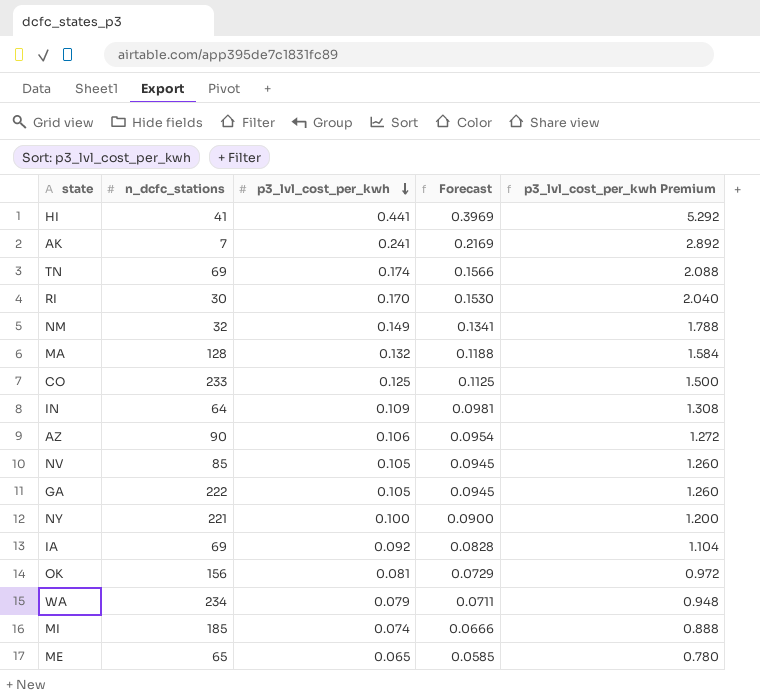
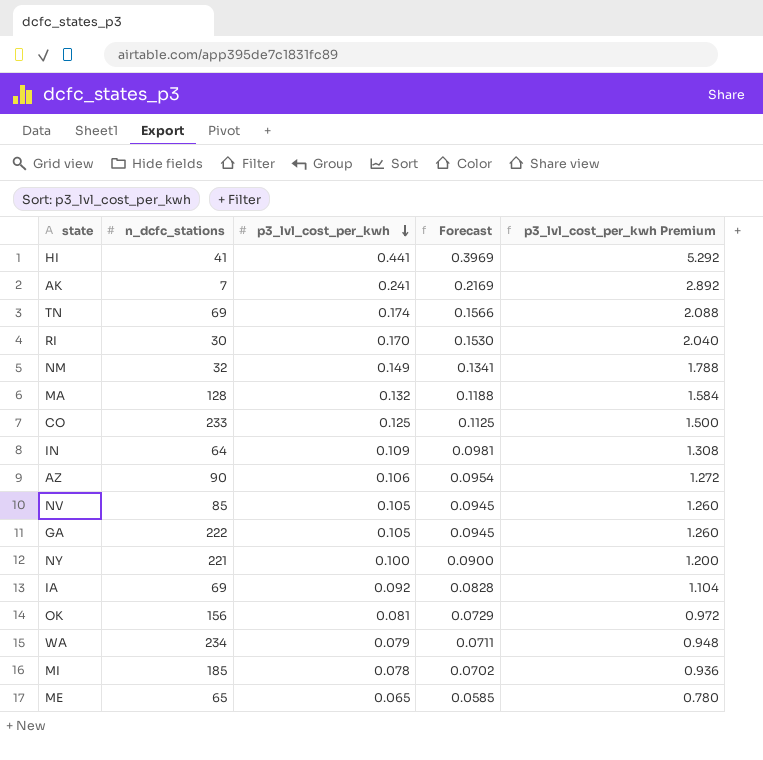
MI | p3_lvl_cost_per_kwh: 0.074 -> 0.078
MI | Forecast: 0.0666 -> 0.0702
MI | p3_lvl_cost_per_kwh Premium: 0.888 -> 0.936

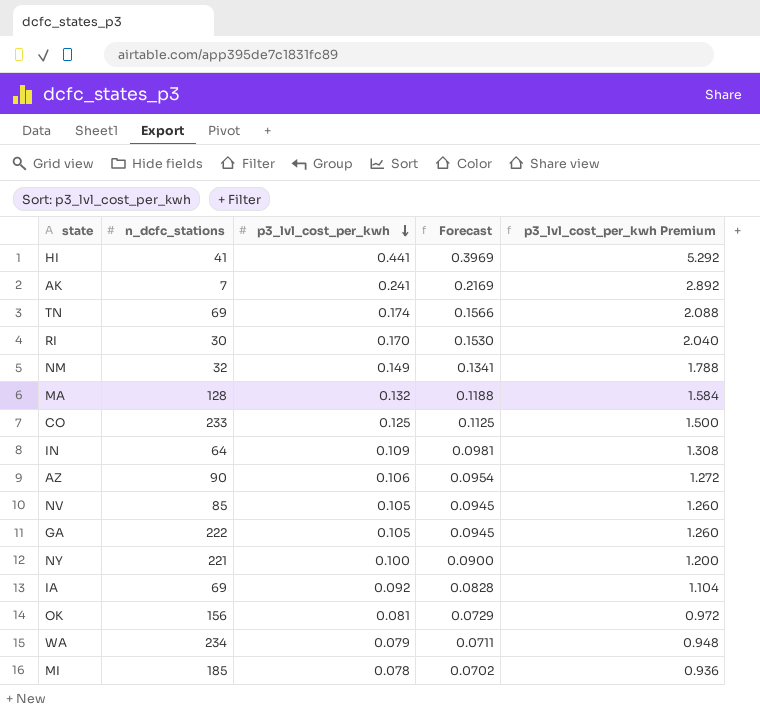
row ME: 65 | 0.065 | 0.0585 | 0.780 -> none

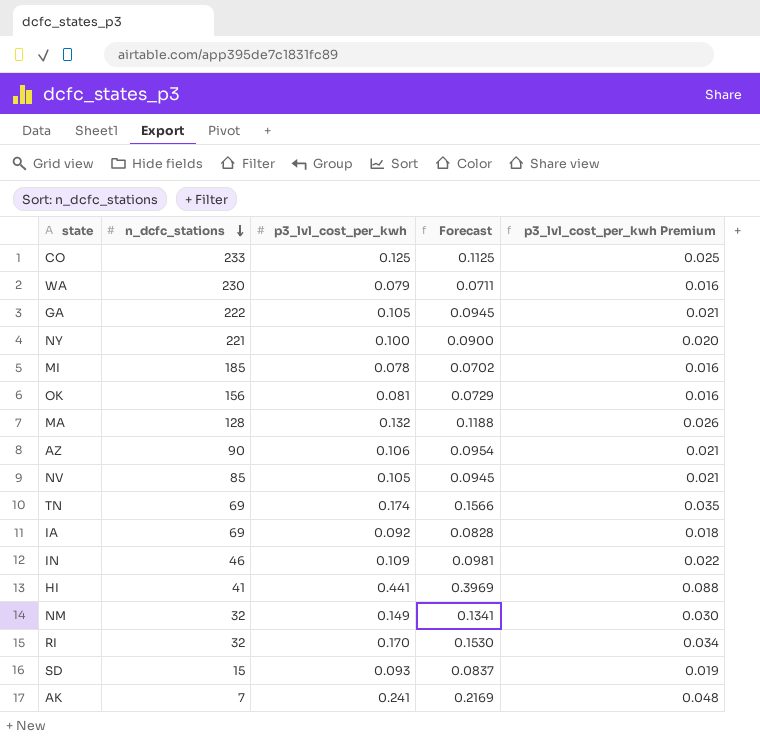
row order: p3_lvl_cost_per_kwh descending -> n_dcfc_stations descending
column p3_lvl_cost_per_kwh Premium | formula: [p3_lvl_cost_per_kwh] * 12 -> [p3_lvl_cost_per_kwh] * 0.2
WA | n_dcfc_stations: 234 -> 230
IN | n_dcfc_stations: 64 -> 46
RI | n_dcfc_stations: 30 -> 32
row SD: none -> 15 | 0.093 | 0.0837 | 0.019

